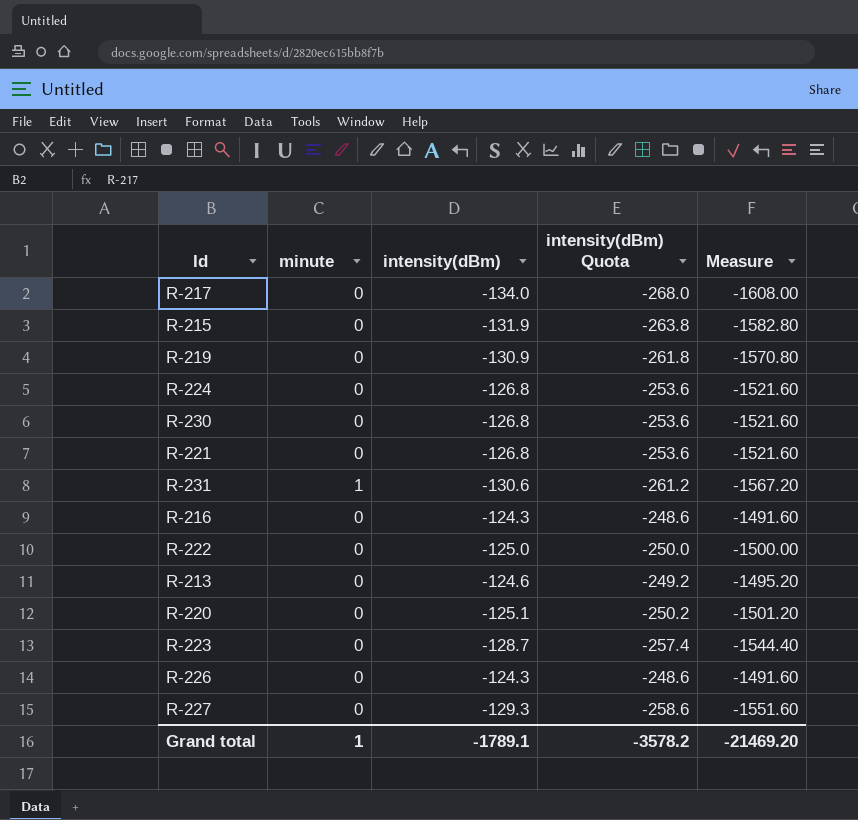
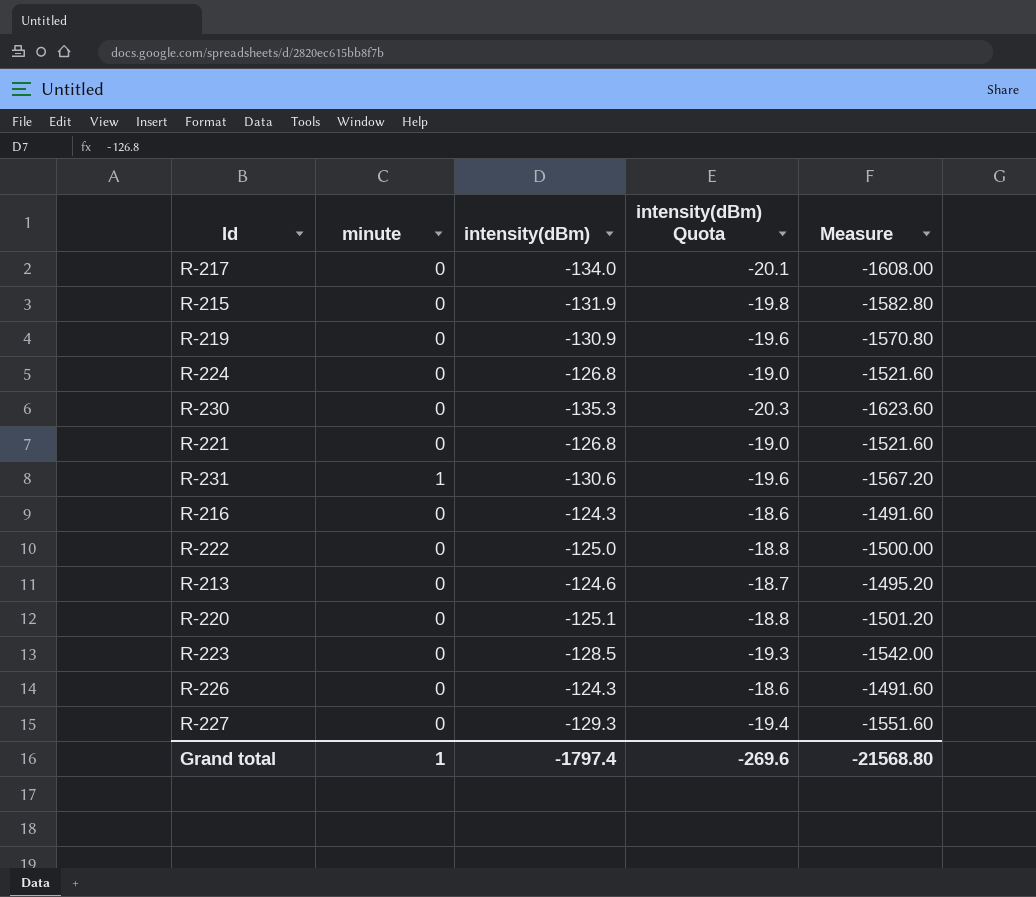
column intensity(dBm) Quota | formula: [intensity(dBm)] * 2 -> [intensity(dBm)] * 0.15
R-230 | intensity(dBm): -126.8 -> -135.3
R-230 | Measure: -1521.60 -> -1623.60
R-223 | intensity(dBm): -128.7 -> -128.5
R-223 | Measure: -1544.40 -> -1542.00
Grand total | intensity(dBm): -1789.1 -> -1797.4
Grand total | intensity(dBm) Quota: -3578.2 -> -269.6
Grand total | Measure: -21469.20 -> -21568.80

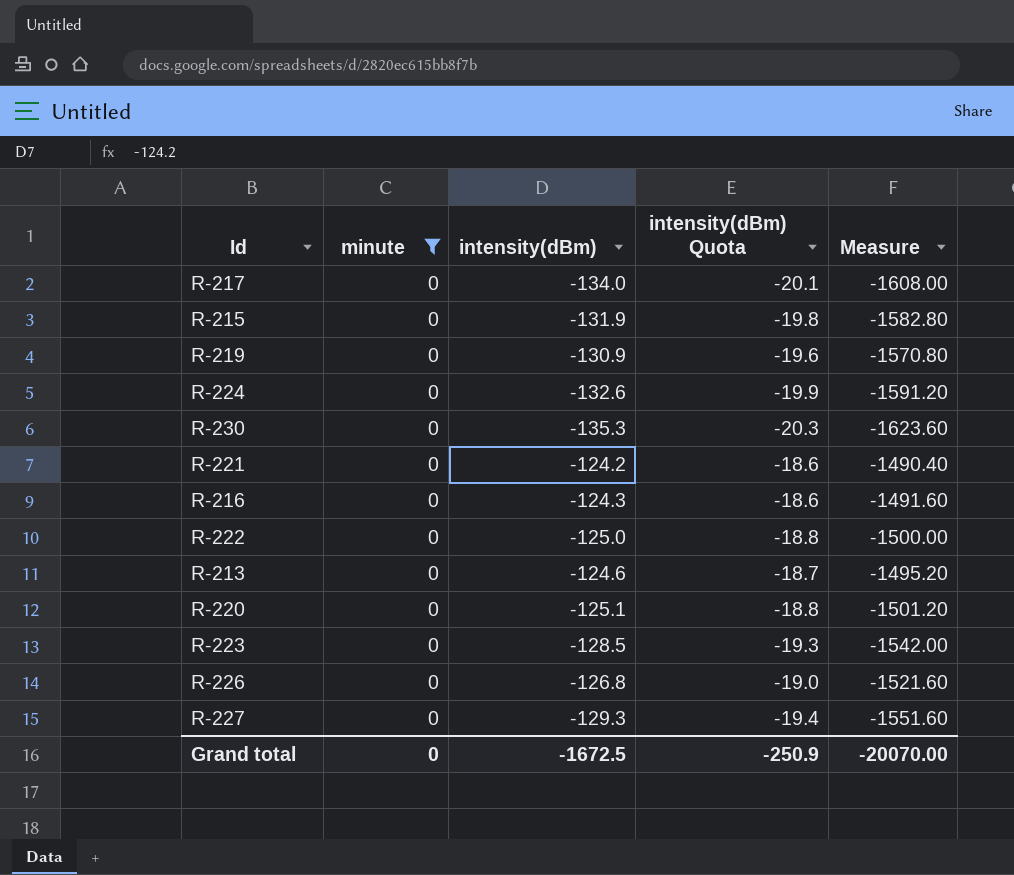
filter: none -> minute = 0
R-224 | intensity(dBm): -126.8 -> -132.6
R-224 | intensity(dBm) Quota: -19.0 -> -19.9
R-224 | Measure: -1521.60 -> -1591.20
R-221 | intensity(dBm): -126.8 -> -124.2
R-221 | intensity(dBm) Quota: -19.0 -> -18.6
R-221 | Measure: -1521.60 -> -1490.40
R-226 | intensity(dBm): -124.3 -> -126.8
R-226 | intensity(dBm) Quota: -18.6 -> -19.0
R-226 | Measure: -1491.60 -> -1521.60
Grand total | minute: 1 -> 0
Grand total | intensity(dBm): -1797.4 -> -1672.5
Grand total | intensity(dBm) Quota: -269.6 -> -250.9
Grand total | Measure: -21568.80 -> -20070.00

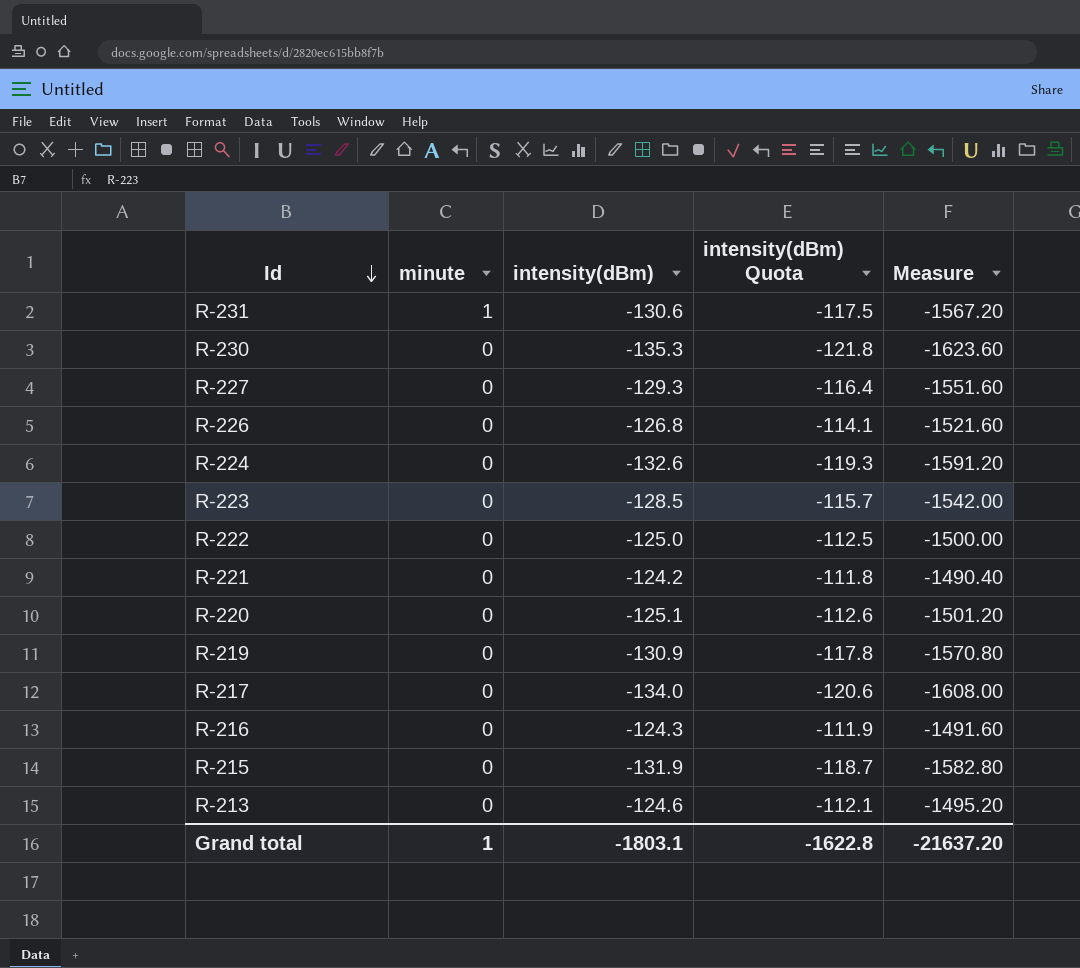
filter: minute = 0 -> none
row order: none -> Id descending
column intensity(dBm) Quota | formula: [intensity(dBm)] * 0.15 -> [intensity(dBm)] * 0.9
Grand total | minute: 0 -> 1
Grand total | intensity(dBm): -1672.5 -> -1803.1
Grand total | intensity(dBm) Quota: -250.9 -> -1622.8
Grand total | Measure: -20070.00 -> -21637.20

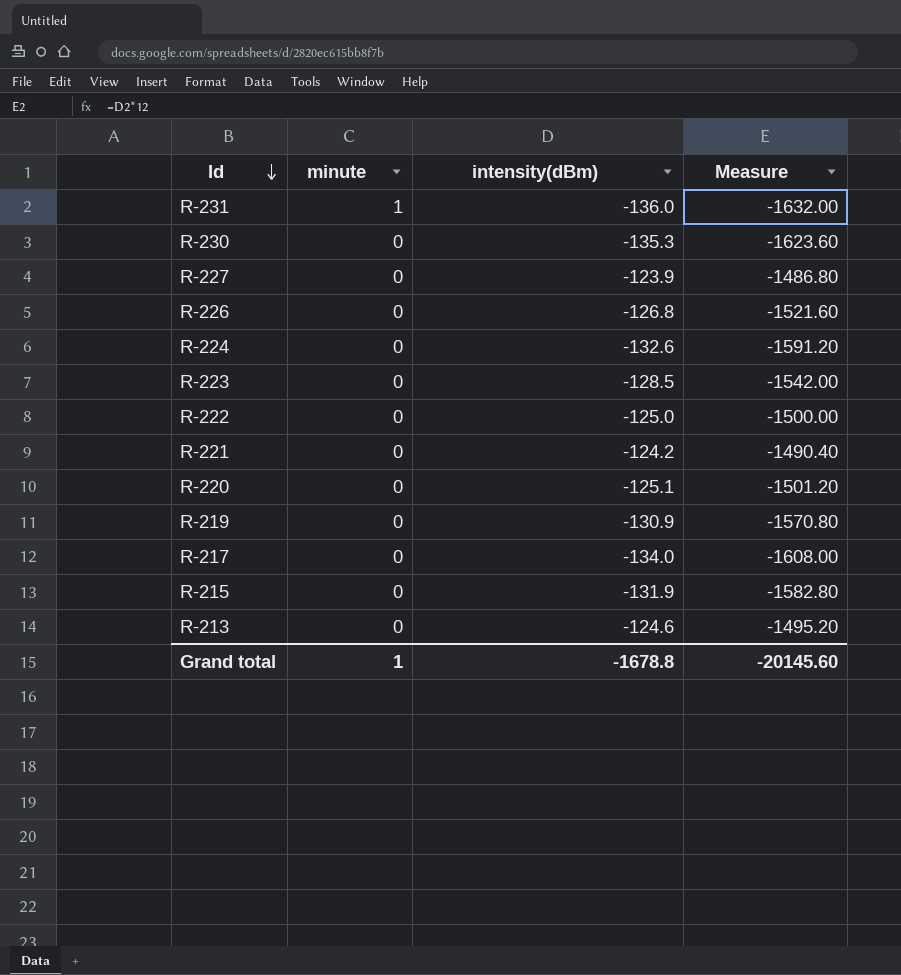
column intensity(dBm) Quota | formula: [intensity(dBm)] * 0.9 -> none
row R-216: 0 | -124.3 | -111.9 | -1491.60 -> none
R-231 | intensity(dBm): -130.6 -> -136.0
R-231 | Measure: -1567.20 -> -1632.00
R-227 | intensity(dBm): -129.3 -> -123.9
R-227 | Measure: -1551.60 -> -1486.80
Grand total | intensity(dBm): -1803.1 -> -1678.8
Grand total | Measure: -21637.20 -> -20145.60

